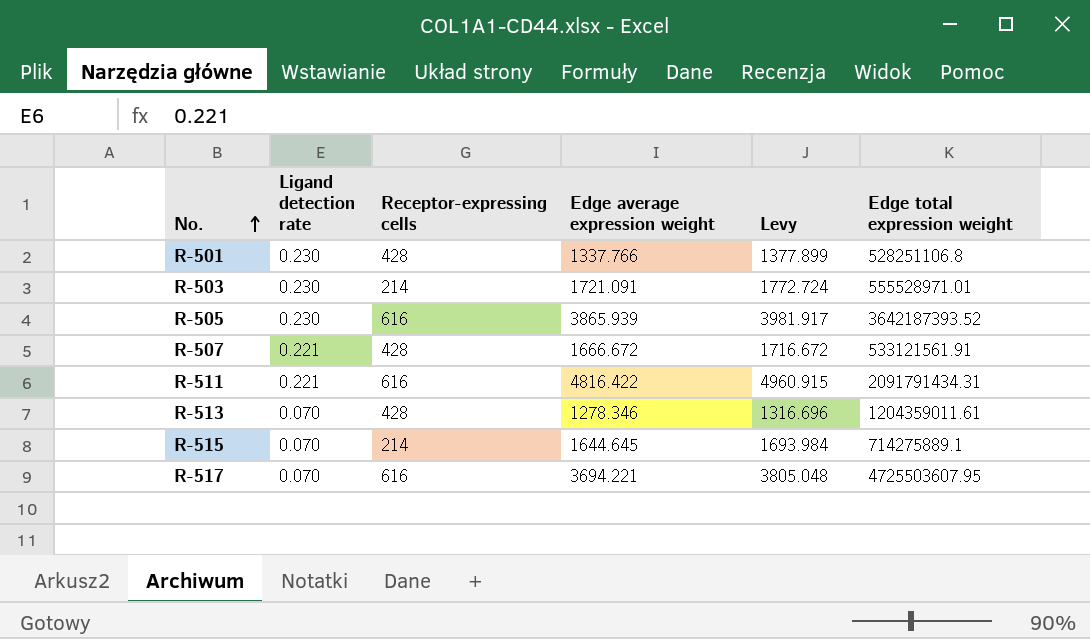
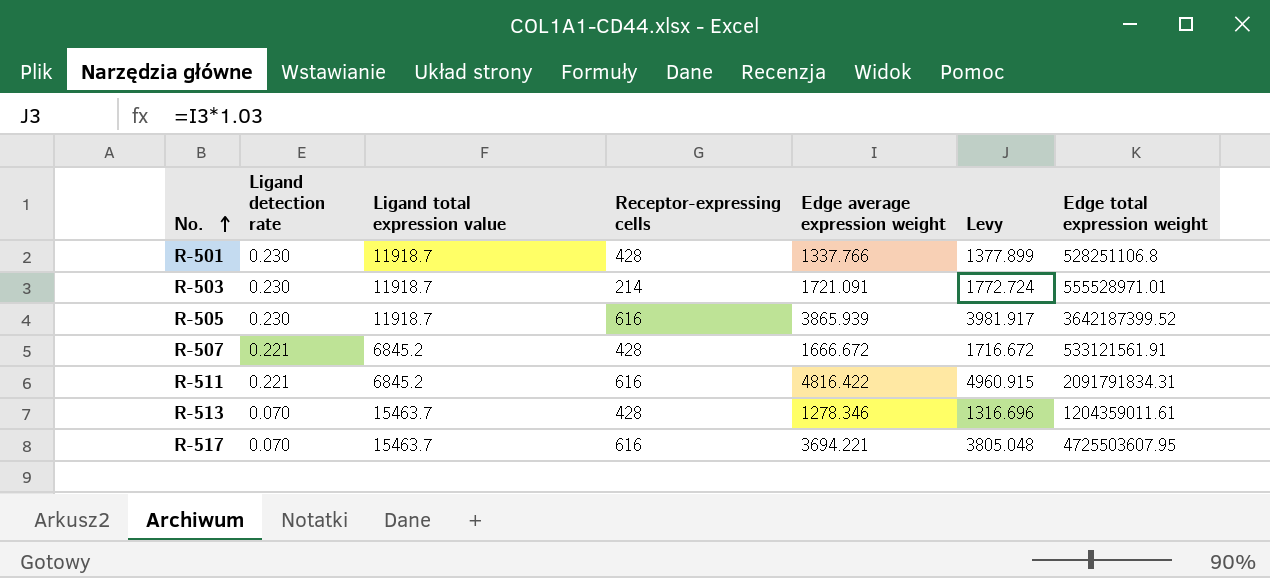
column Ligand total expression value | position: none -> 3
row R-515: 0.070 | 214 | 1644.645 | 1693.984 | 714275889.1 -> none
R-505 | Edge total expression weight: 3642187393.52 -> 3642187399.52
R-511 | Edge total expression weight: 2091791434.31 -> 2091791834.31

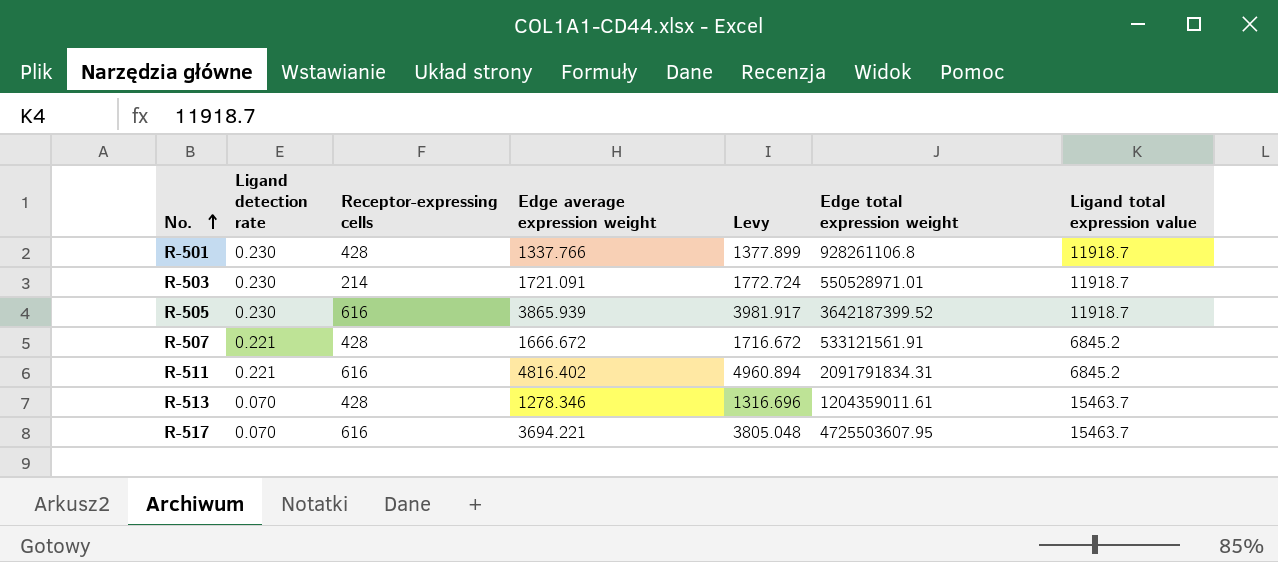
column Ligand total expression value | position: 3 -> 7
R-501 | Edge total expression weight: 528251106.8 -> 928261106.8
R-503 | Edge total expression weight: 555528971.01 -> 550528971.01
R-511 | Edge average expression weight: 4816.422 -> 4816.402
R-511 | Levy: 4960.915 -> 4960.894

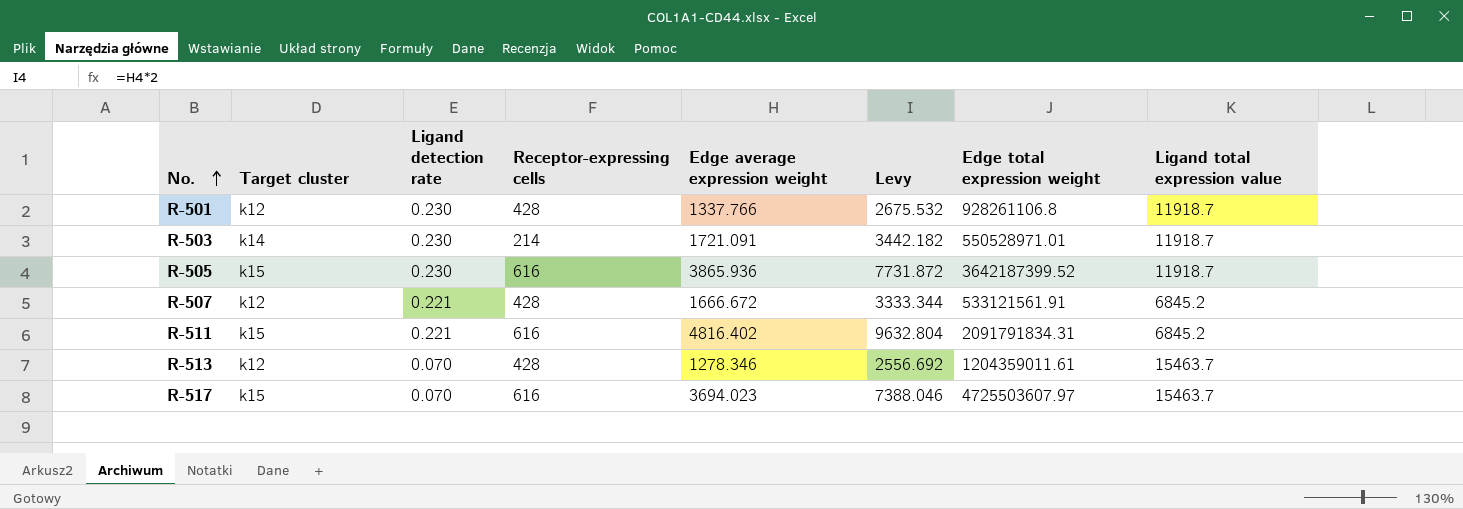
column Target cluster | position: none -> 2
column Levy | formula: [Edge average expression weight] * 1.03 -> [Edge average expression weight] * 2
R-505 | Edge average expression weight: 3865.939 -> 3865.936
R-517 | Edge average expression weight: 3694.221 -> 3694.023
R-517 | Edge total expression weight: 4725503607.95 -> 4725503607.97

